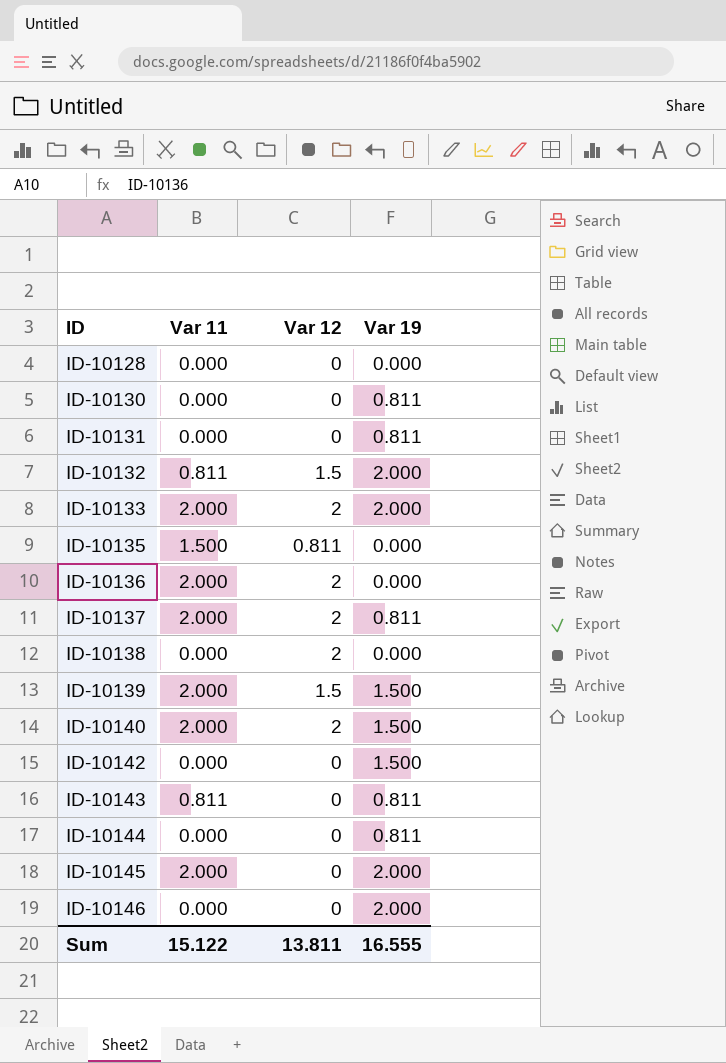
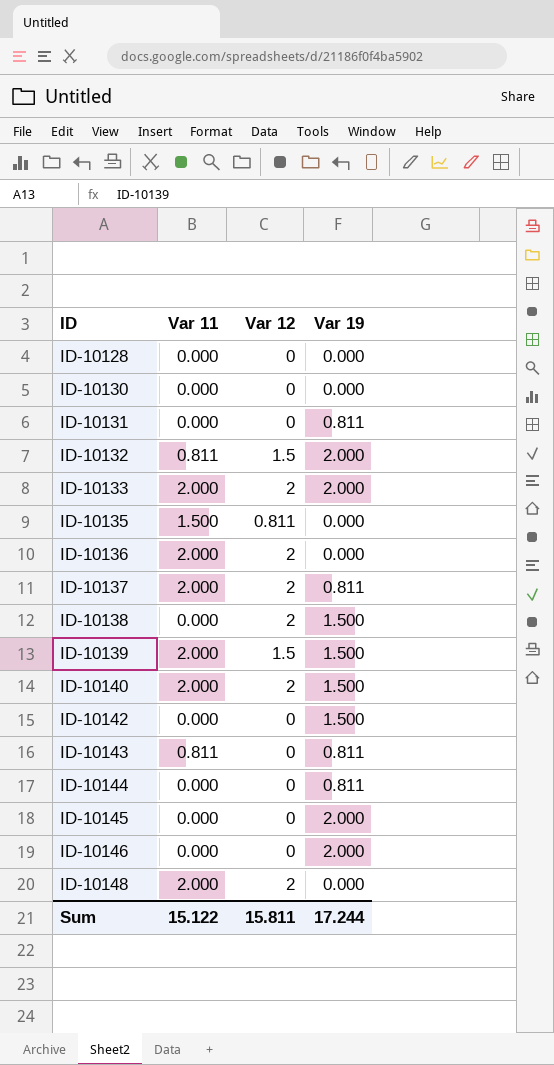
ID-10130 | Var 19: 0.811 -> 0.000
ID-10138 | Var 19: 0.000 -> 1.500
ID-10145 | Var 11: 2.000 -> 0.000
row ID-10148: none -> 2.000 | 2 | 0.000
Sum | Var 12: 13.811 -> 15.811
Sum | Var 19: 16.555 -> 17.244

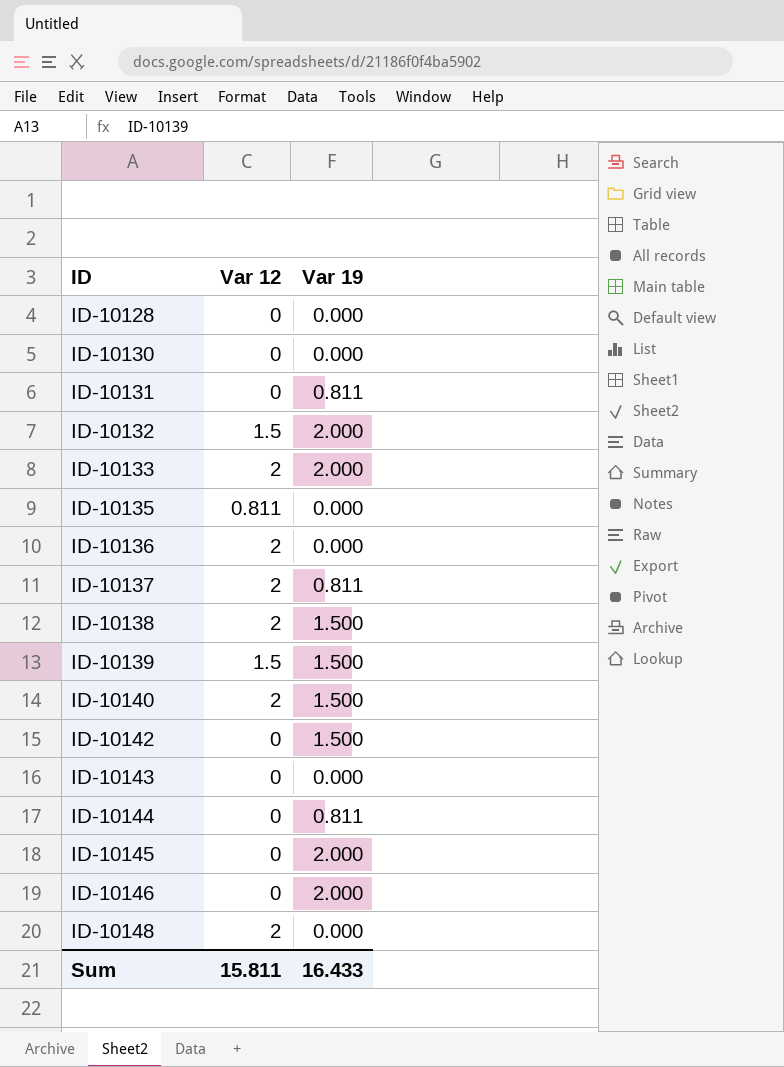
column Var 11 | position: 2 -> none
ID-10143 | Var 19: 0.811 -> 0.000
Sum | Var 19: 17.244 -> 16.433

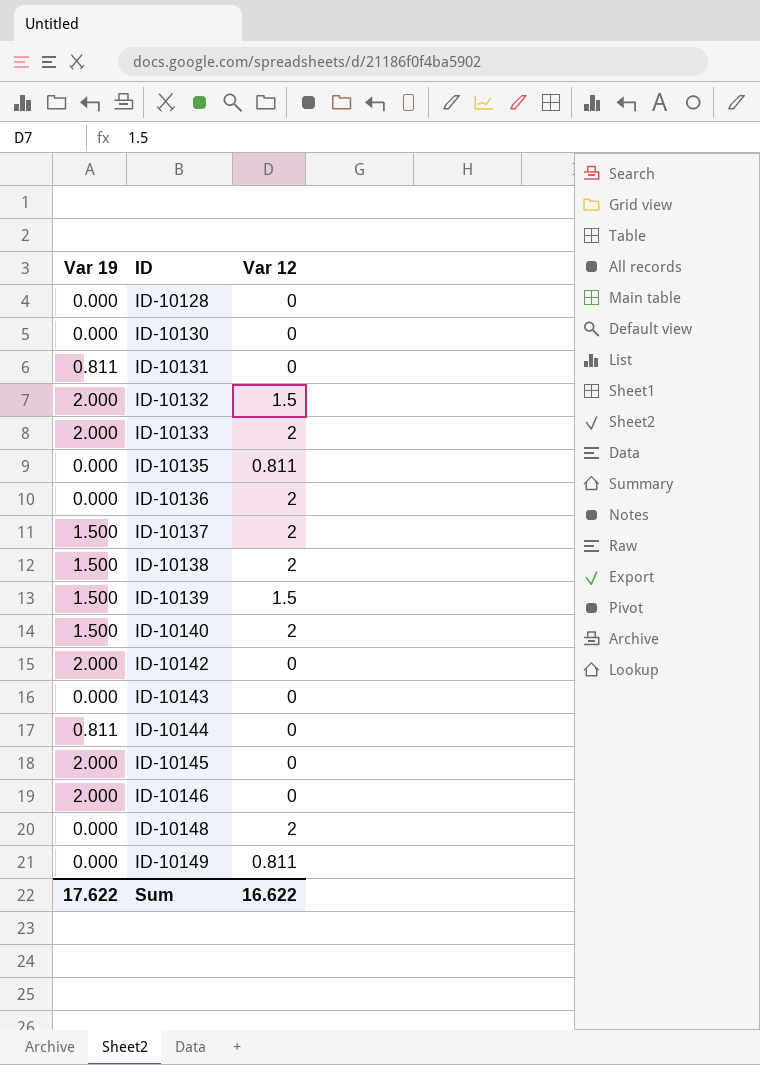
column Var 19 | position: 3 -> 1
ID-10137 | Var 19: 0.811 -> 1.500
ID-10142 | Var 19: 1.500 -> 2.000
row ID-10149: none -> 0.000 | 0.811
Sum | Var 19: 16.433 -> 17.622
Sum | Var 12: 15.811 -> 16.622

